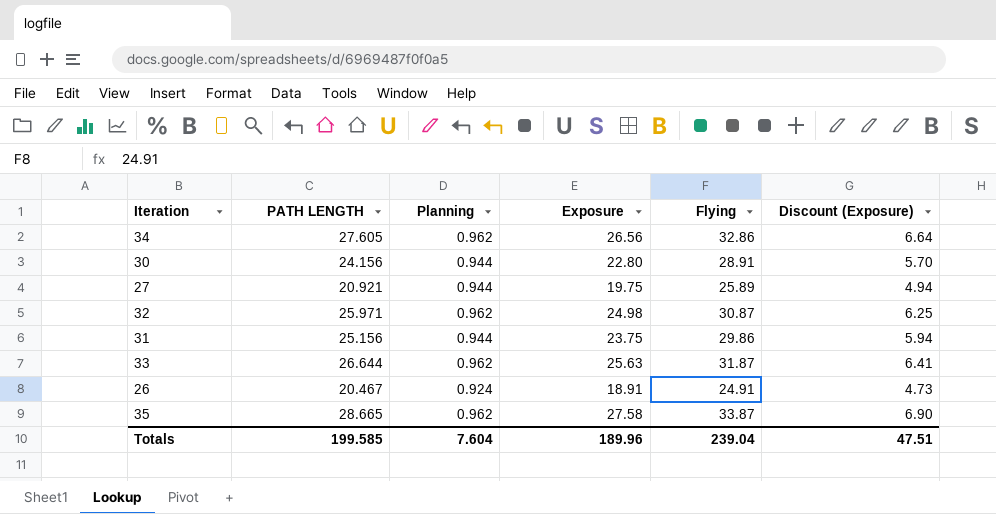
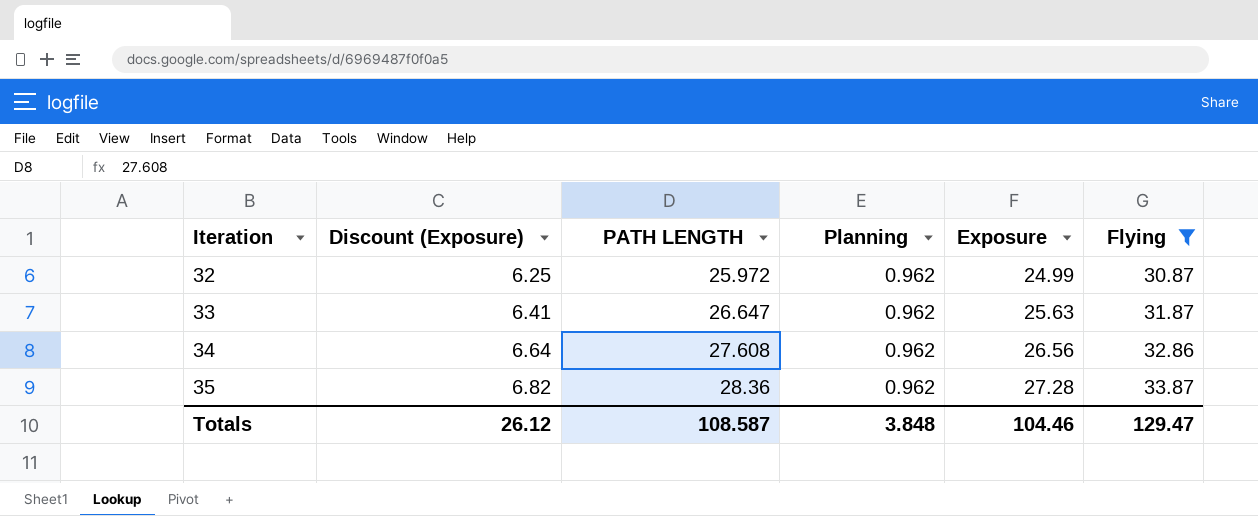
filter: none -> Flying >= 30.87
row order: none -> Iteration ascending
column Discount (Exposure) | position: 6 -> 2
32 | PATH LENGTH: 25.971 -> 25.972
32 | Exposure: 24.98 -> 24.99
33 | PATH LENGTH: 26.644 -> 26.647
34 | PATH LENGTH: 27.605 -> 27.608
35 | Discount (Exposure): 6.90 -> 6.82
35 | PATH LENGTH: 28.665 -> 28.36
35 | Exposure: 27.58 -> 27.28
Totals | Discount (Exposure): 47.51 -> 26.12
Totals | PATH LENGTH: 199.585 -> 108.587
Totals | Planning: 7.604 -> 3.848
Totals | Exposure: 189.96 -> 104.46
Totals | Flying: 239.04 -> 129.47

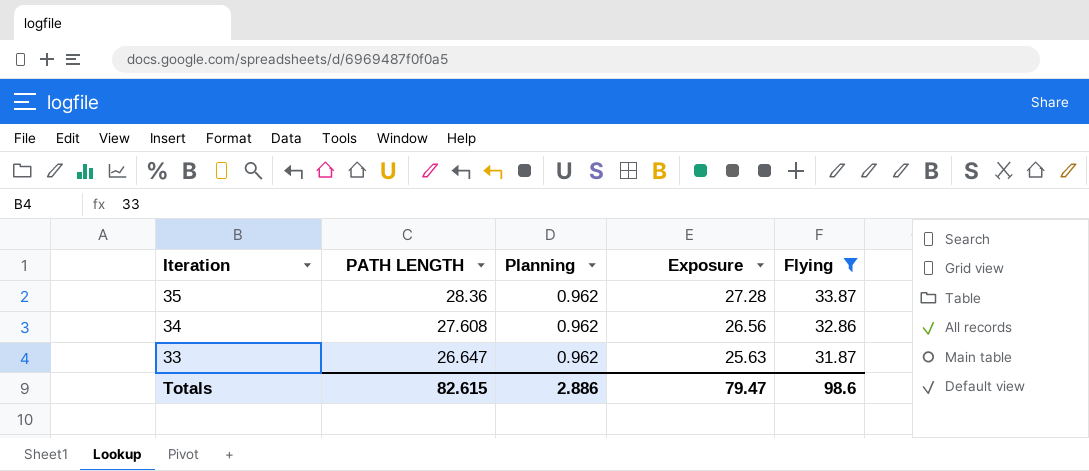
row order: Iteration ascending -> Iteration descending
column Discount (Exposure) | formula: [Exposure] * 0.25 -> none
row 32: 6.25 | 25.972 | 0.962 | 24.99 | 30.87 -> none
Totals | PATH LENGTH: 108.587 -> 82.615
Totals | Planning: 3.848 -> 2.886
Totals | Exposure: 104.46 -> 79.47
Totals | Flying: 129.47 -> 98.6

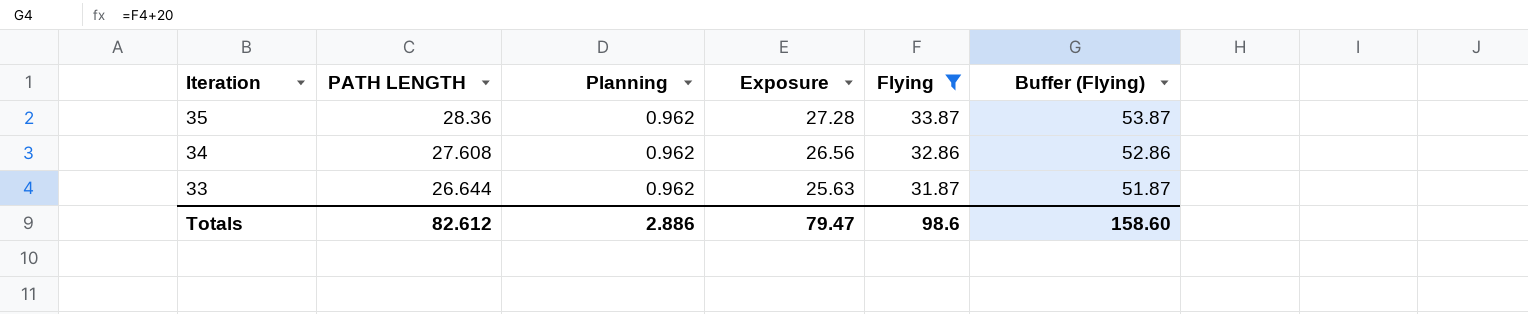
column Buffer (Flying) | formula: none -> [Flying] + 20
33 | PATH LENGTH: 26.647 -> 26.644
Totals | PATH LENGTH: 82.615 -> 82.612

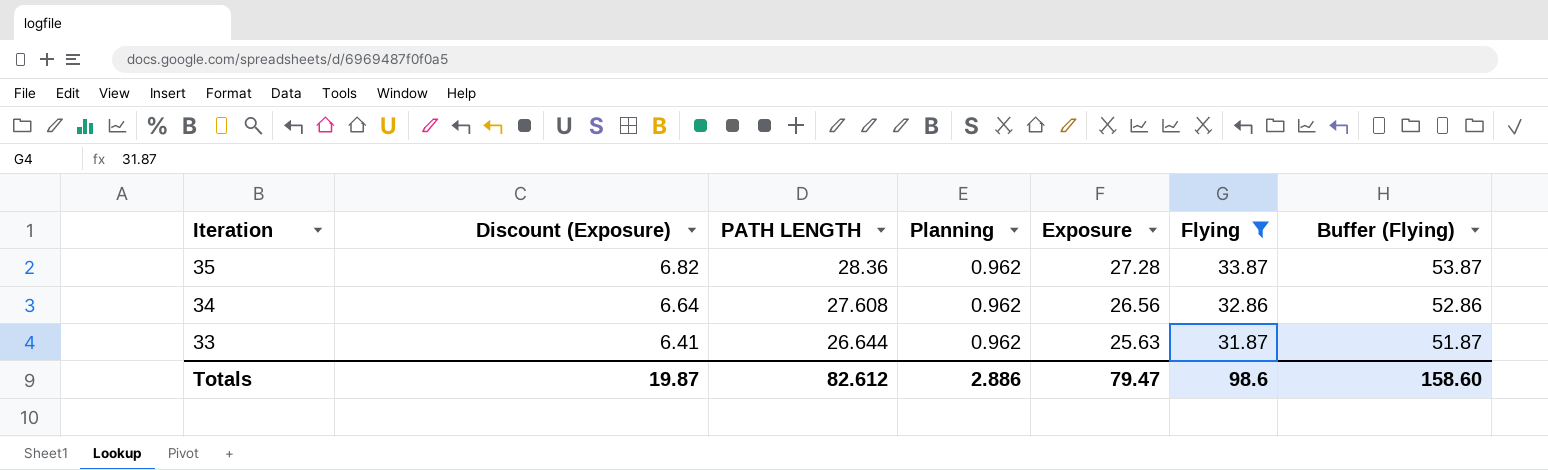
column Discount (Exposure) | formula: none -> [Exposure] * 0.25

